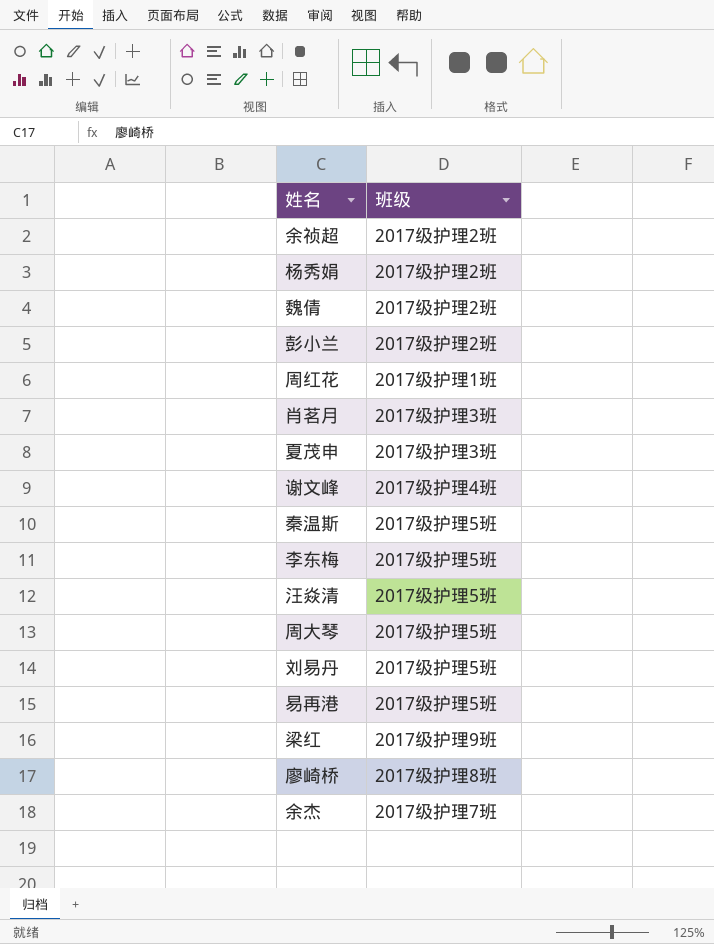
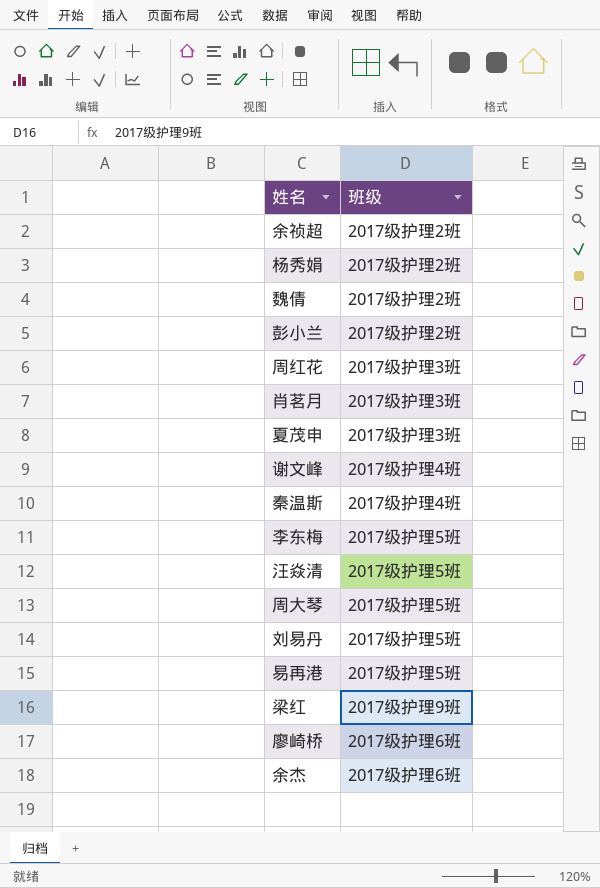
周红花 | 班级: 2017级护理1班 -> 2017级护理3班
秦温斯 | 班级: 2017级护理5班 -> 2017级护理4班
廖崎桥 | 班级: 2017级护理8班 -> 2017级护理6班
余杰 | 班级: 2017级护理7班 -> 2017级护理6班

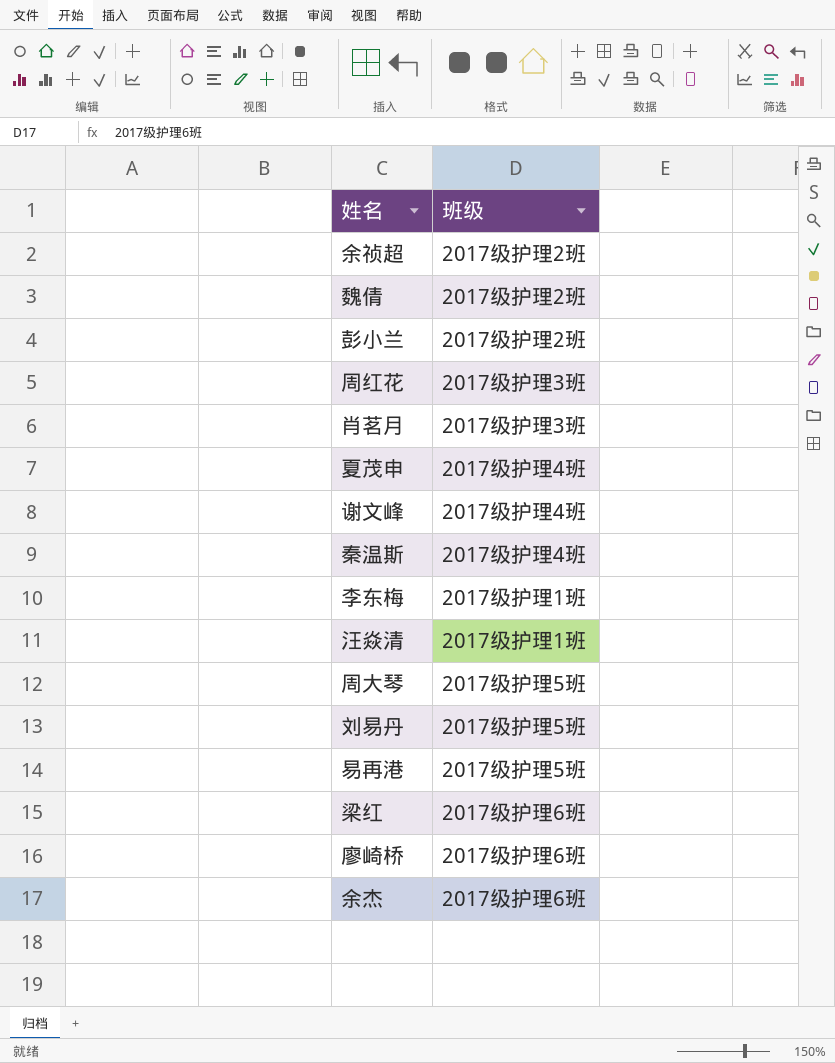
row 杨秀娟: 2017级护理2班 -> none
夏茂申 | 班级: 2017级护理3班 -> 2017级护理4班
李东梅 | 班级: 2017级护理5班 -> 2017级护理1班
汪焱清 | 班级: 2017级护理5班 -> 2017级护理1班
梁红 | 班级: 2017级护理9班 -> 2017级护理6班

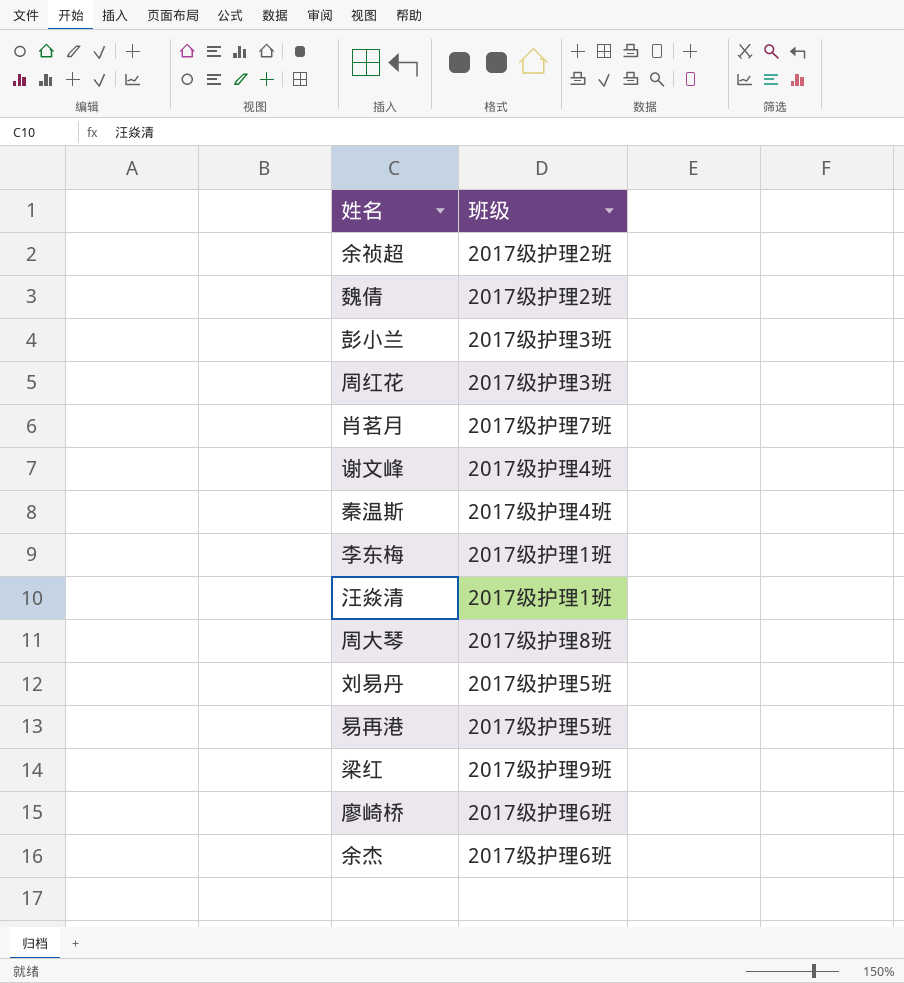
row 夏茂申: 2017级护理4班 -> none
彭小兰 | 班级: 2017级护理2班 -> 2017级护理3班
肖茗月 | 班级: 2017级护理3班 -> 2017级护理7班
周大琴 | 班级: 2017级护理5班 -> 2017级护理8班
梁红 | 班级: 2017级护理6班 -> 2017级护理9班

